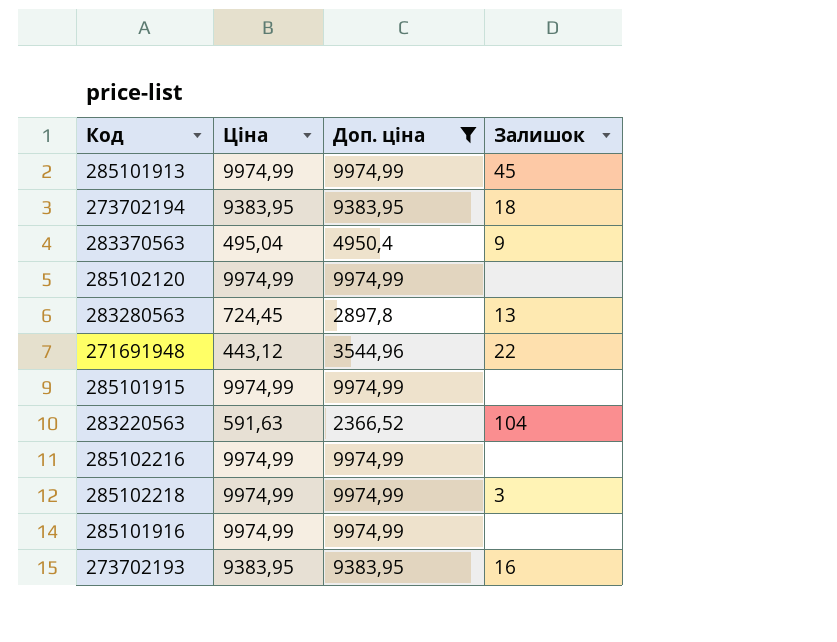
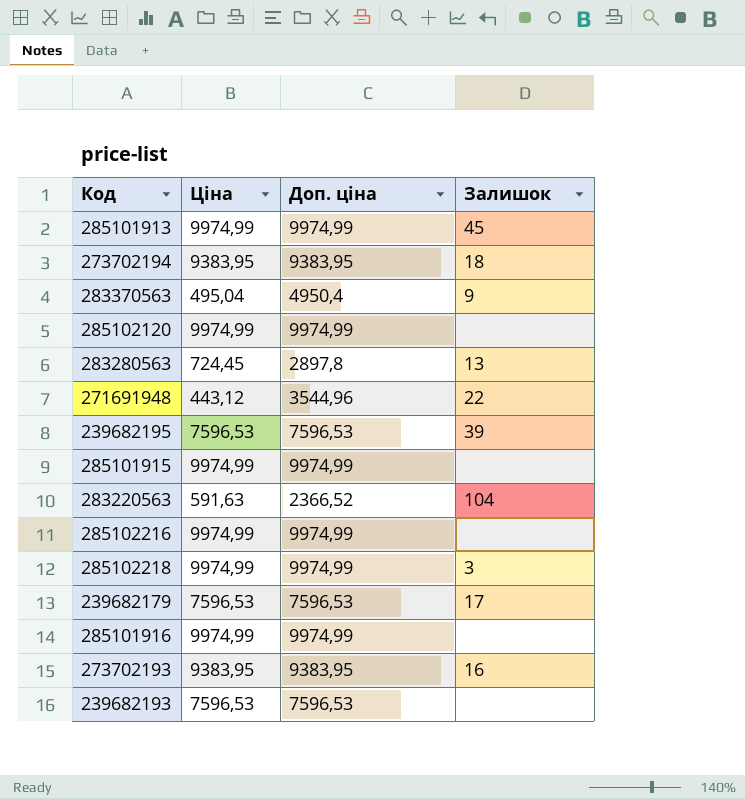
filter: Доп. ціна != 7596,53 -> none

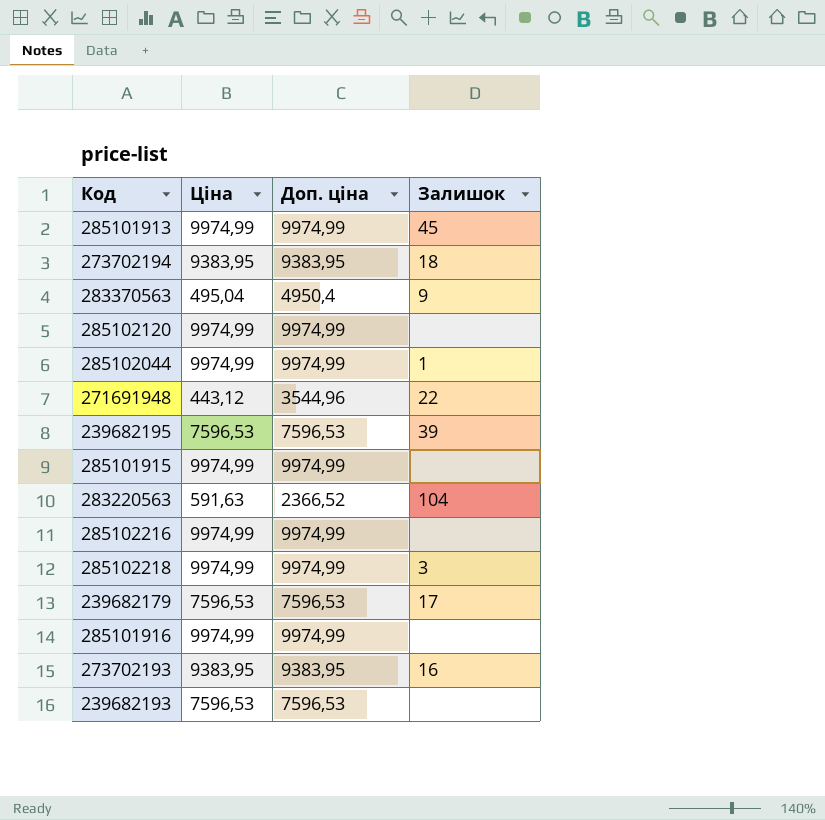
row 283280563: 724,45 | 2897,8 | 13 -> none
row 285102044: none -> 9974,99 | 9974,99 | 1

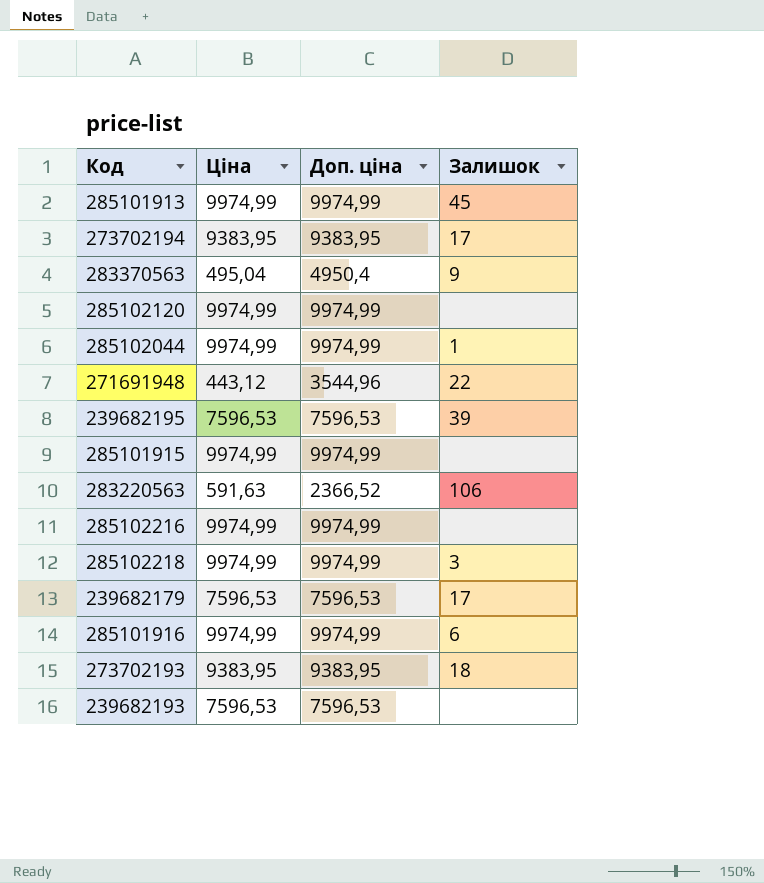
273702194 | Залишок: 18 -> 17
283220563 | Залишок: 104 -> 106
285101916 | Залишок: none -> 6
273702193 | Залишок: 16 -> 18

